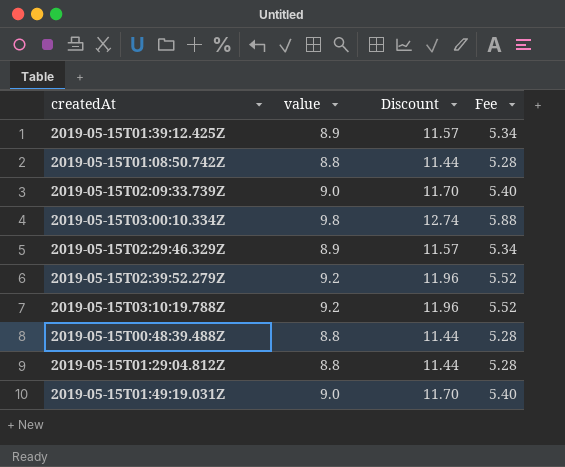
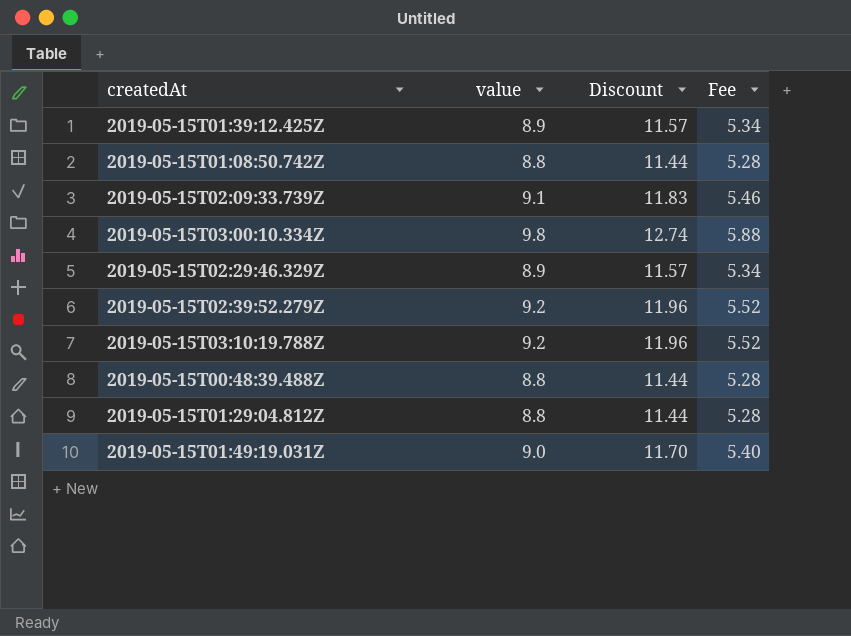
2019-05-15T02:09:33.739Z | value: 9.0 -> 9.1
2019-05-15T02:09:33.739Z | Discount: 11.70 -> 11.83
2019-05-15T02:09:33.739Z | Fee: 5.40 -> 5.46

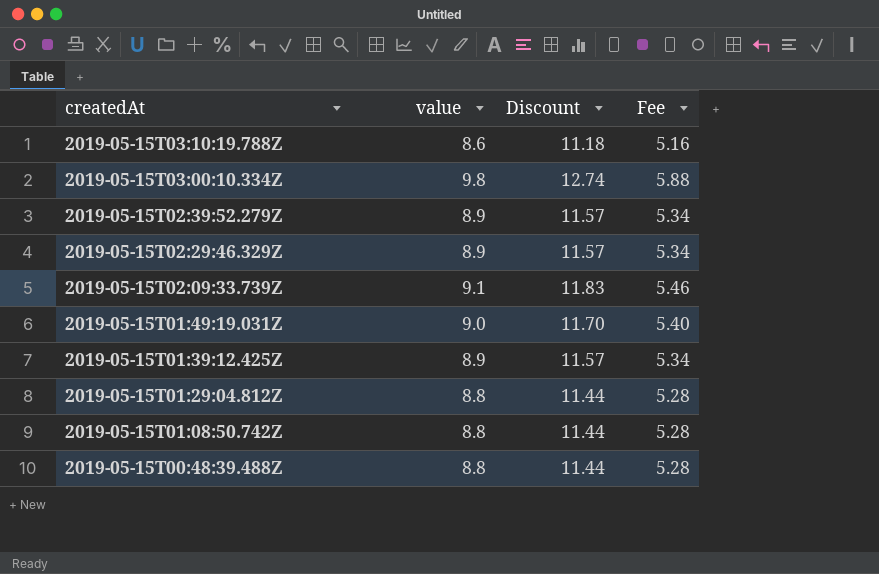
row order: none -> createdAt descending
2019-05-15T03:10:19.788Z | value: 9.2 -> 8.6
2019-05-15T03:10:19.788Z | Discount: 11.96 -> 11.18
2019-05-15T03:10:19.788Z | Fee: 5.52 -> 5.16
2019-05-15T02:39:52.279Z | value: 9.2 -> 8.9
2019-05-15T02:39:52.279Z | Discount: 11.96 -> 11.57
2019-05-15T02:39:52.279Z | Fee: 5.52 -> 5.34

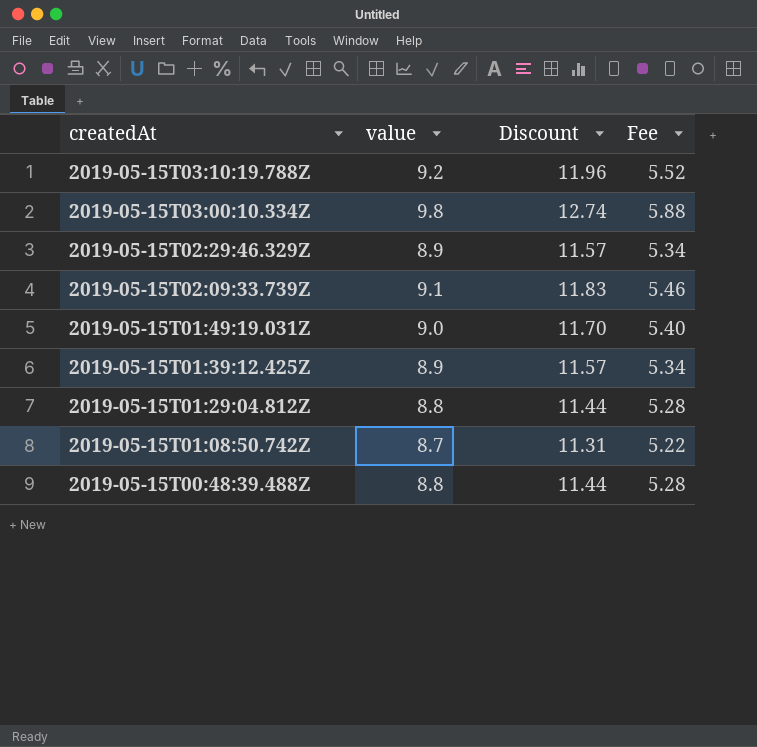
row 2019-05-15T02:39:52.279Z: 8.9 | 11.57 | 5.34 -> none
2019-05-15T03:10:19.788Z | value: 8.6 -> 9.2
2019-05-15T03:10:19.788Z | Discount: 11.18 -> 11.96
2019-05-15T03:10:19.788Z | Fee: 5.16 -> 5.52
2019-05-15T01:08:50.742Z | value: 8.8 -> 8.7
2019-05-15T01:08:50.742Z | Discount: 11.44 -> 11.31
2019-05-15T01:08:50.742Z | Fee: 5.28 -> 5.22

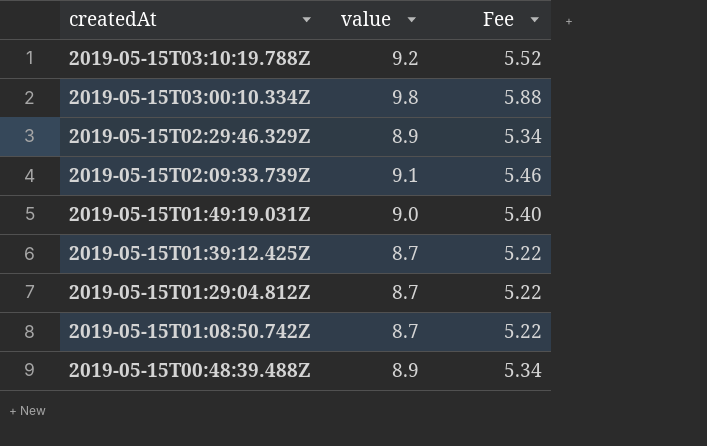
column Discount | formula: [value] * 1.3 -> none
2019-05-15T01:39:12.425Z | value: 8.9 -> 8.7
2019-05-15T01:39:12.425Z | Fee: 5.34 -> 5.22
2019-05-15T01:29:04.812Z | value: 8.8 -> 8.7
2019-05-15T01:29:04.812Z | Fee: 5.28 -> 5.22
2019-05-15T00:48:39.488Z | value: 8.8 -> 8.9
2019-05-15T00:48:39.488Z | Fee: 5.28 -> 5.34

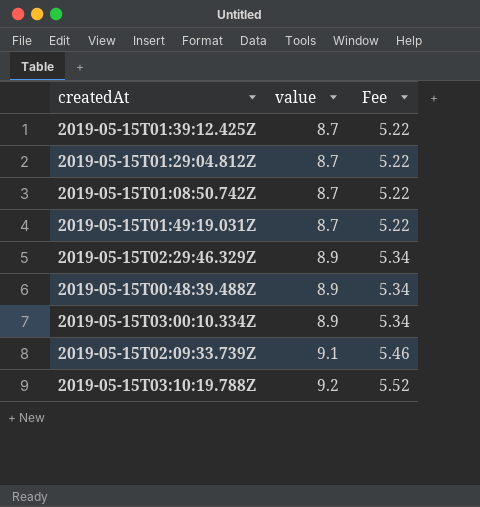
row order: createdAt descending -> value ascending
2019-05-15T01:49:19.031Z | value: 9.0 -> 8.7
2019-05-15T01:49:19.031Z | Fee: 5.40 -> 5.22
2019-05-15T03:00:10.334Z | value: 9.8 -> 8.9
2019-05-15T03:00:10.334Z | Fee: 5.88 -> 5.34

